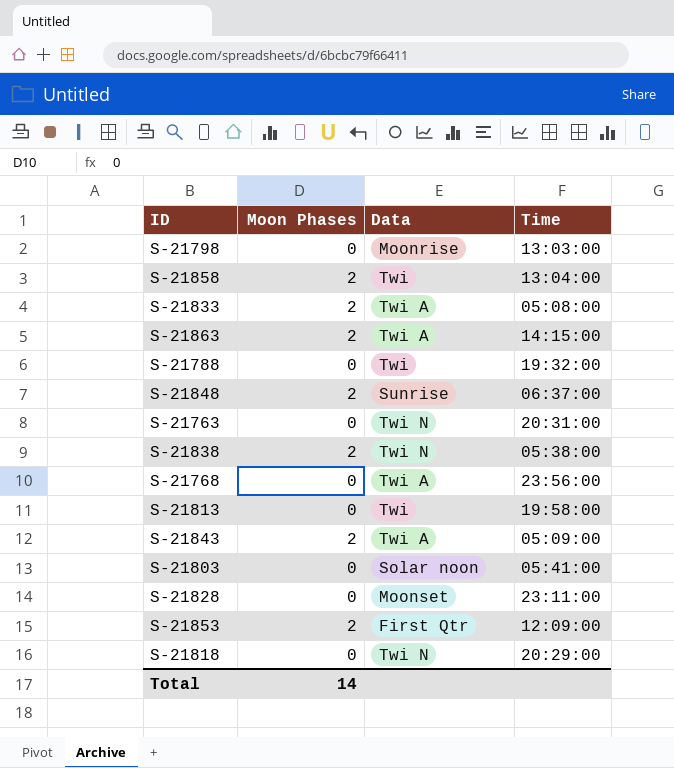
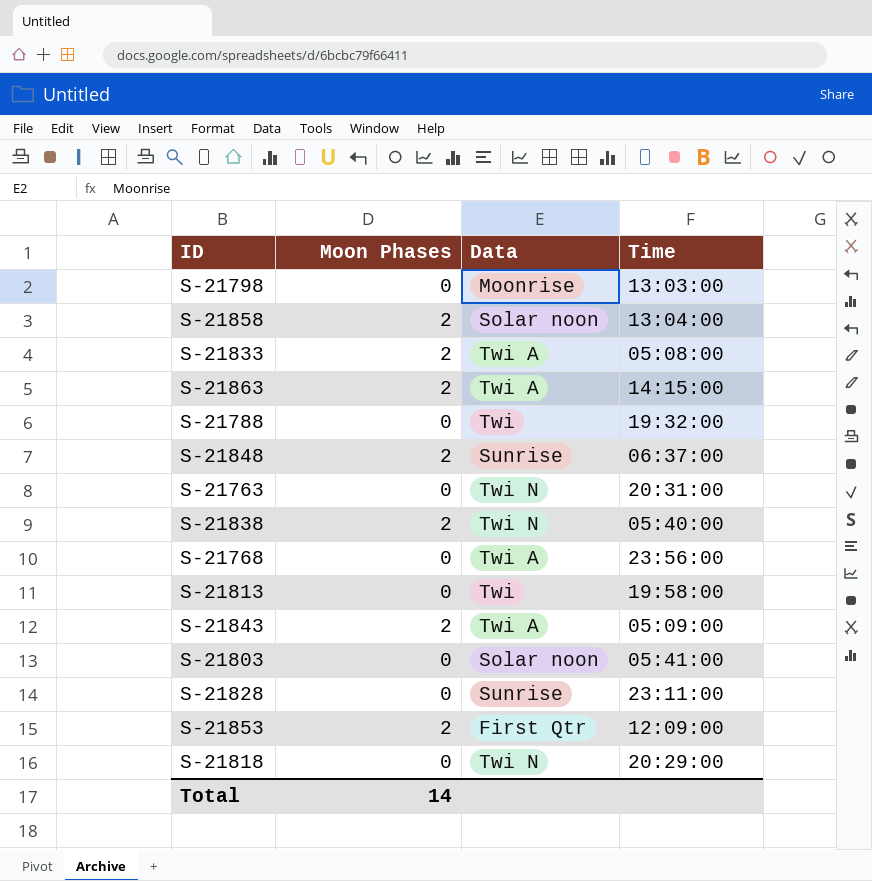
S-21858 | Data: Twi -> Solar noon
S-21838 | Time: 05:38:00 -> 05:40:00
S-21828 | Data: Moonset -> Sunrise

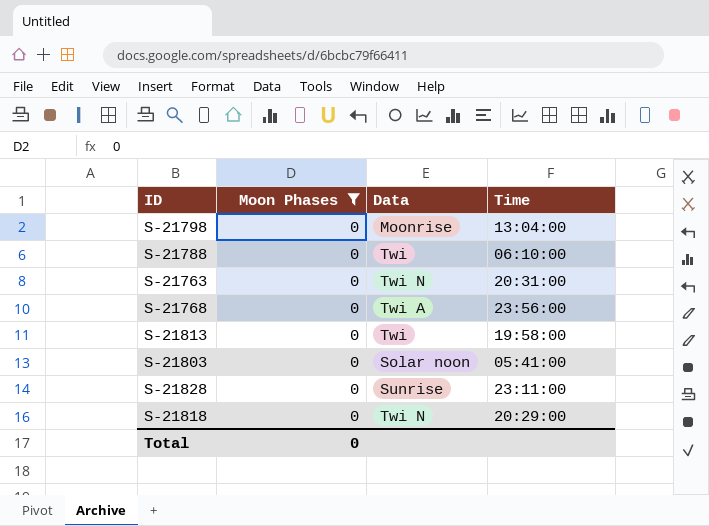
filter: none -> Moon Phases = 0
S-21798 | Time: 13:03:00 -> 13:04:00
S-21788 | Time: 19:32:00 -> 06:10:00
Total | Moon Phases: 14 -> 0

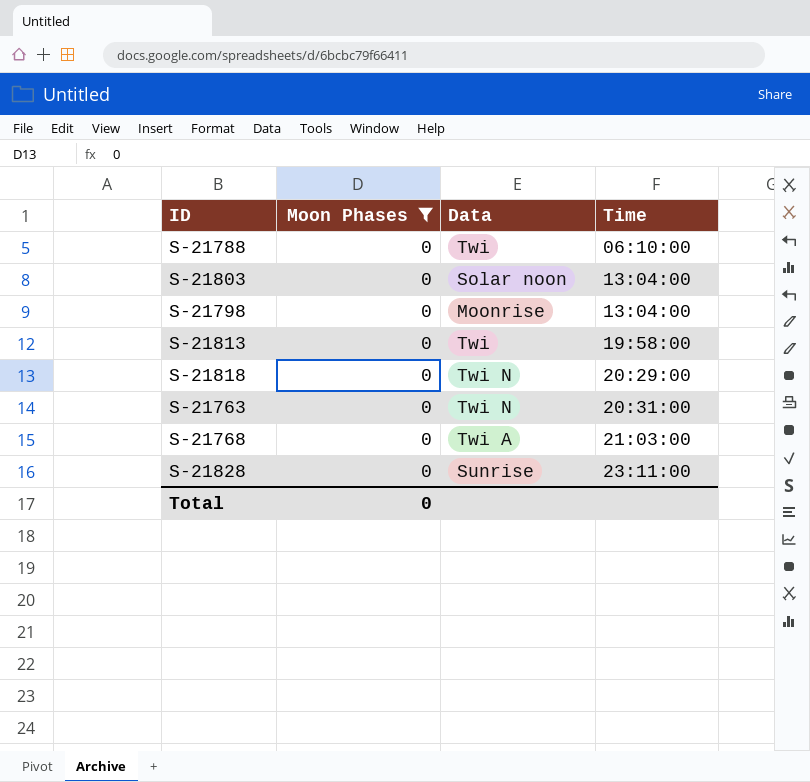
row order: none -> Time ascending
S-21803 | Time: 05:41:00 -> 13:04:00
S-21768 | Time: 23:56:00 -> 21:03:00

